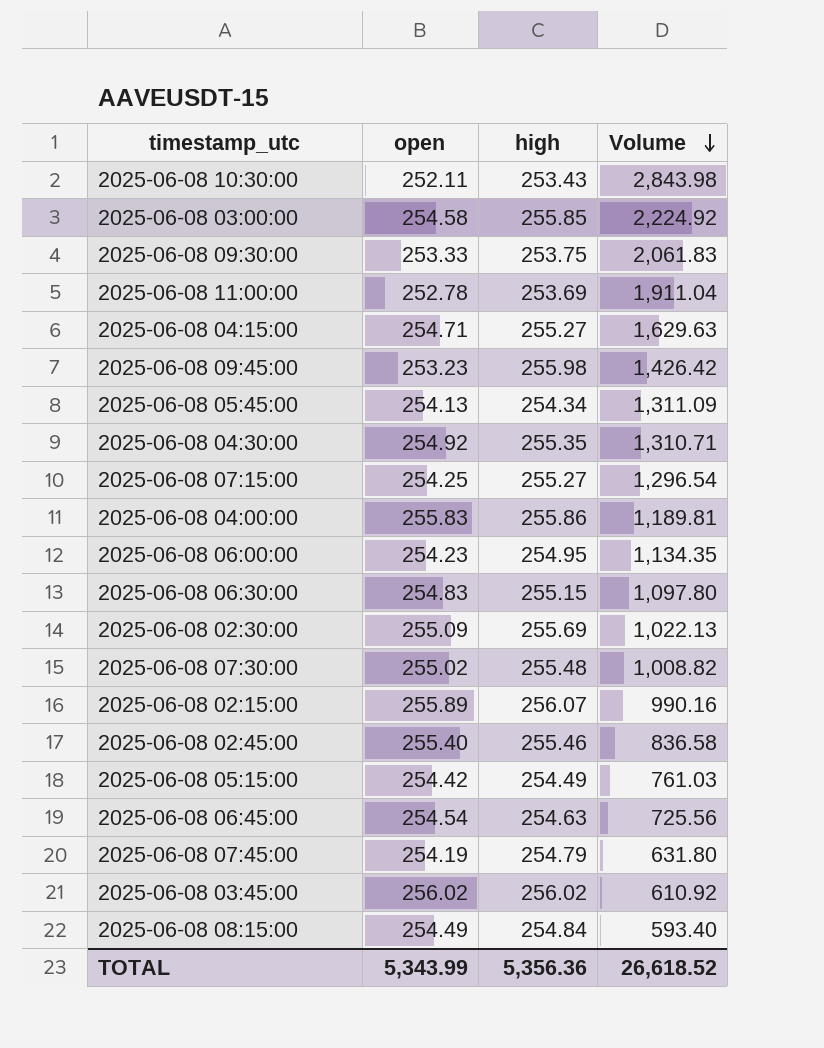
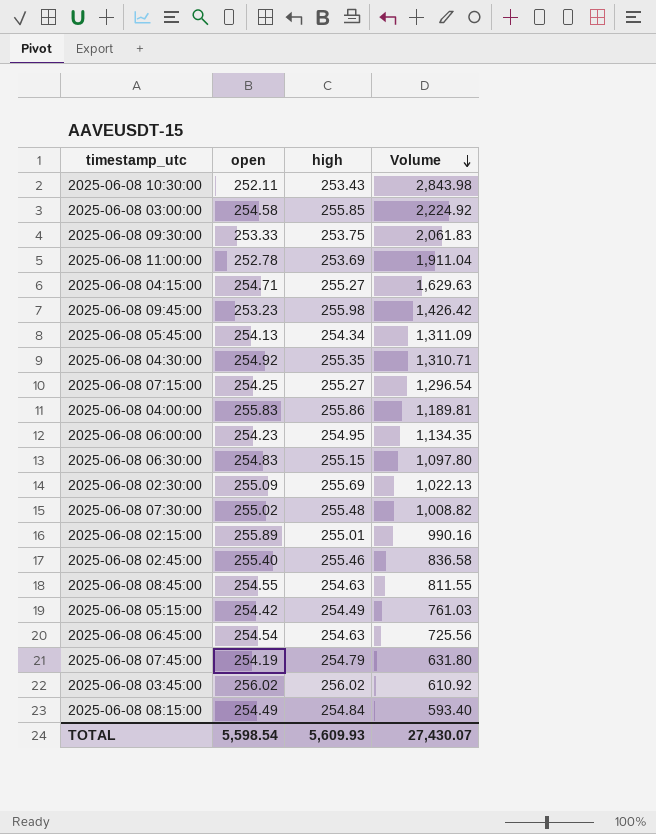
2025-06-08 02:15:00 | high: 256.07 -> 255.01
row 2025-06-08 08:45:00: none -> 254.55 | 254.63 | 811.55
TOTAL | open: 5,343.99 -> 5,598.54
TOTAL | high: 5,356.36 -> 5,609.93
TOTAL | Volume: 26,618.52 -> 27,430.07

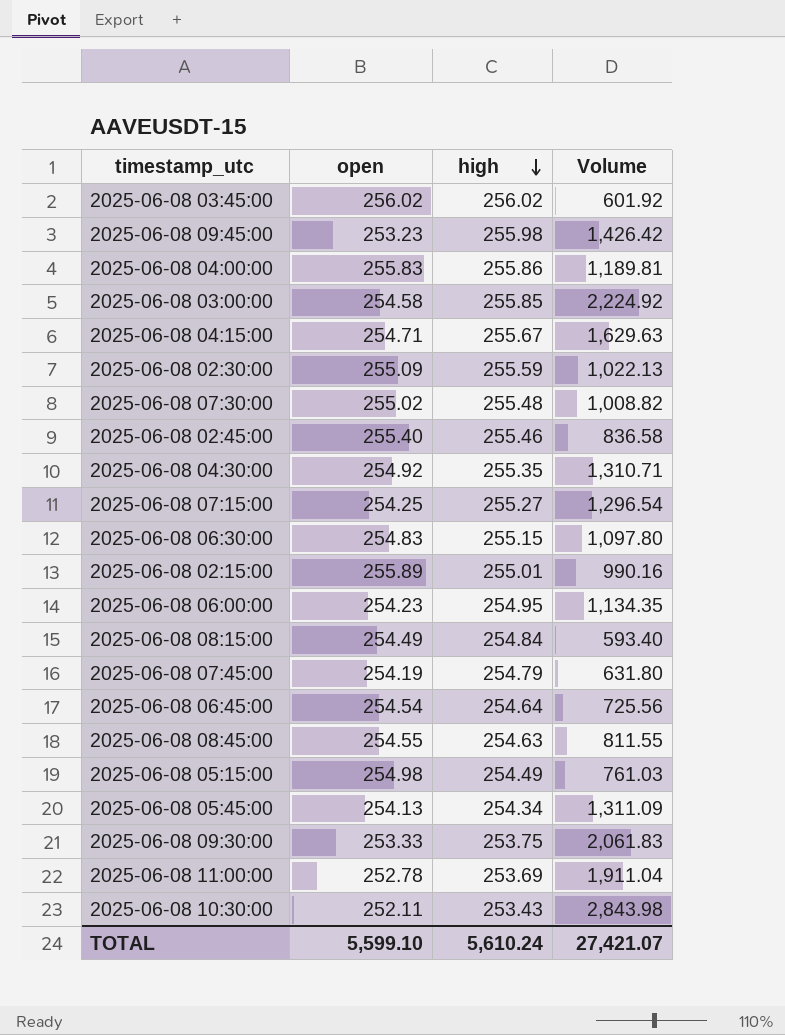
row order: Volume descending -> high descending
2025-06-08 03:45:00 | Volume: 610.92 -> 601.92
2025-06-08 04:15:00 | high: 255.27 -> 255.67
2025-06-08 02:30:00 | high: 255.69 -> 255.59
2025-06-08 06:45:00 | high: 254.63 -> 254.64
2025-06-08 05:15:00 | open: 254.42 -> 254.98
TOTAL | open: 5,598.54 -> 5,599.10
TOTAL | high: 5,609.93 -> 5,610.24
TOTAL | Volume: 27,430.07 -> 27,421.07

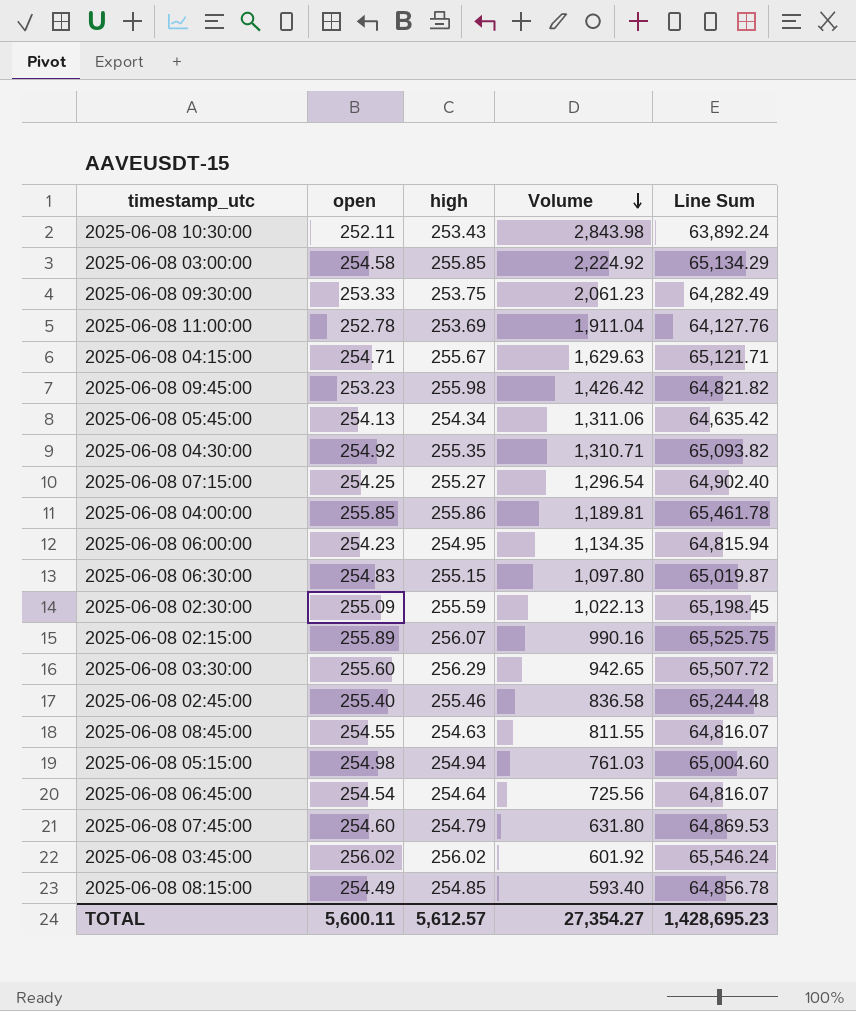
row order: high descending -> Volume descending
column Line Sum | formula: none -> [open] * [high]
row 2025-06-08 07:30:00: 255.02 | 255.48 | 1,008.82 -> none
2025-06-08 09:30:00 | Volume: 2,061.83 -> 2,061.23
2025-06-08 05:45:00 | Volume: 1,311.09 -> 1,311.06
2025-06-08 04:00:00 | open: 255.83 -> 255.85
2025-06-08 02:15:00 | high: 255.01 -> 256.07
row 2025-06-08 03:30:00: none -> 255.60 | 256.29 | 942.65 | 65,507.72
2025-06-08 05:15:00 | high: 254.49 -> 254.94
2025-06-08 07:45:00 | open: 254.19 -> 254.60
2025-06-08 08:15:00 | high: 254.84 -> 254.85
TOTAL | open: 5,599.10 -> 5,600.11
TOTAL | high: 5,610.24 -> 5,612.57
TOTAL | Volume: 27,421.07 -> 27,354.27

